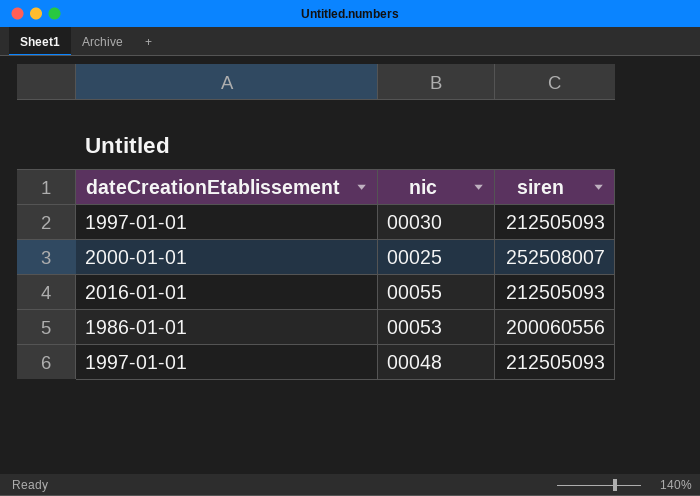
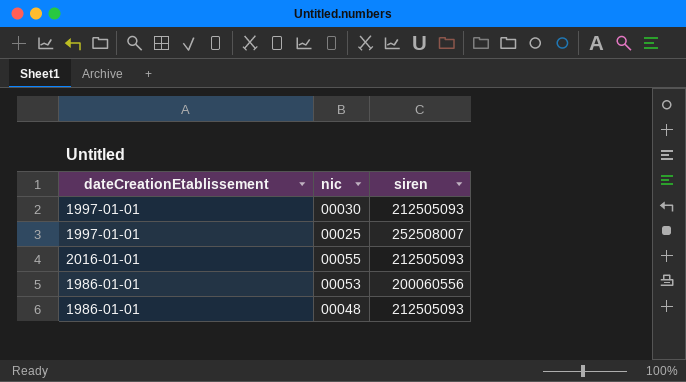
00025 | dateCreationEtablissement: 2000-01-01 -> 1997-01-01
00048 | dateCreationEtablissement: 1997-01-01 -> 1986-01-01

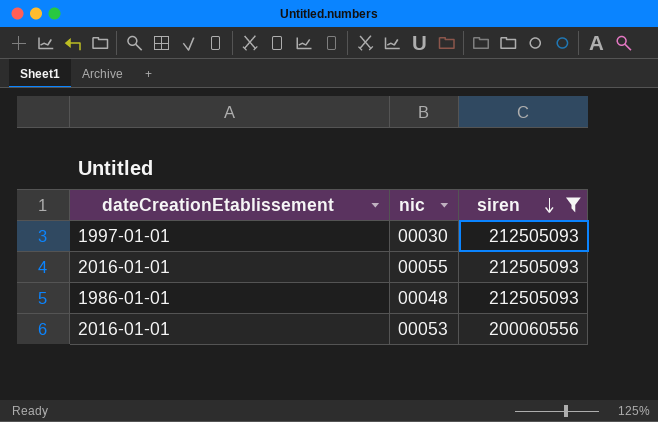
filter: none -> siren != 252508007
row order: none -> siren descending
00053 | dateCreationEtablissement: 1986-01-01 -> 2016-01-01

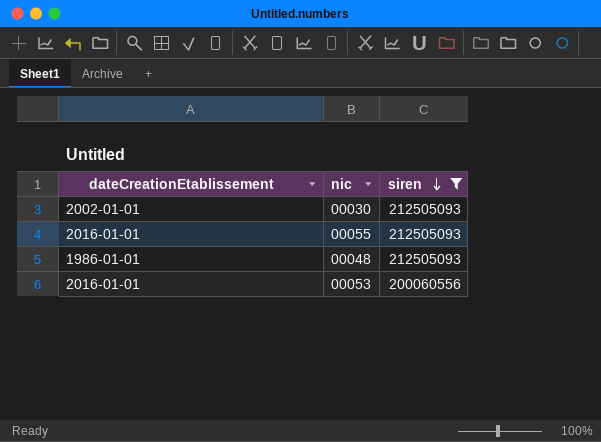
00030 | dateCreationEtablissement: 1997-01-01 -> 2002-01-01

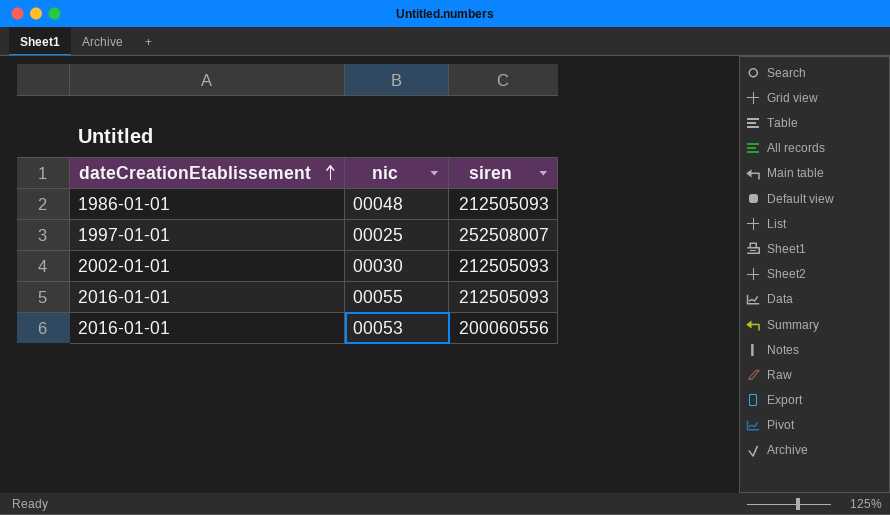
filter: siren != 252508007 -> none
row order: siren descending -> dateCreationEtablissement ascending

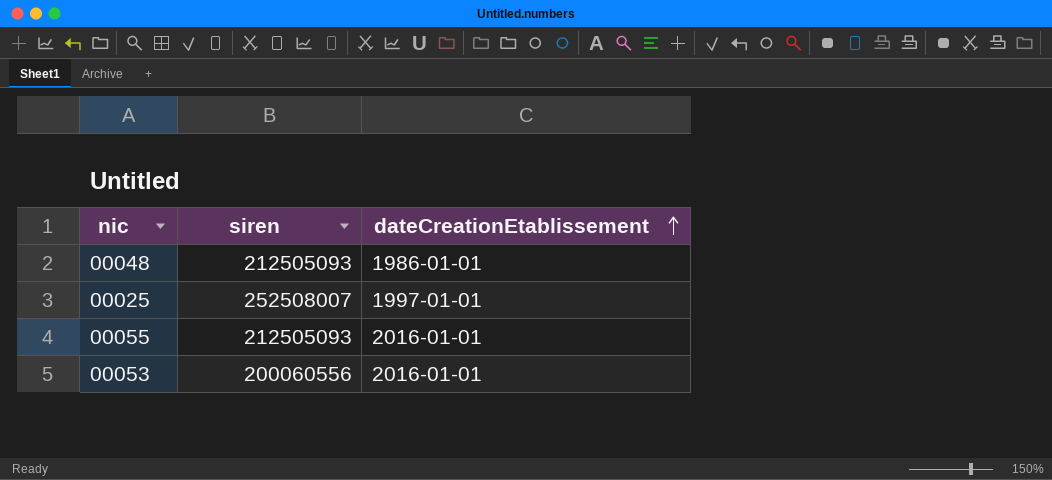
column dateCreationEtablissement | position: 1 -> 3
row 00030: 2002-01-01 | 212505093 -> none

